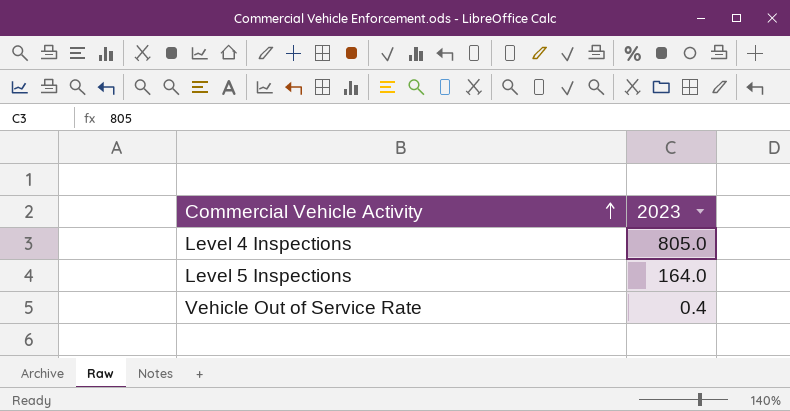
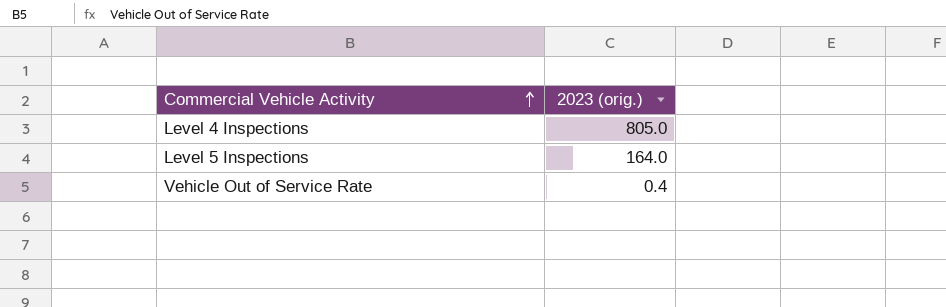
column name: 2023 -> 2023 (orig.)

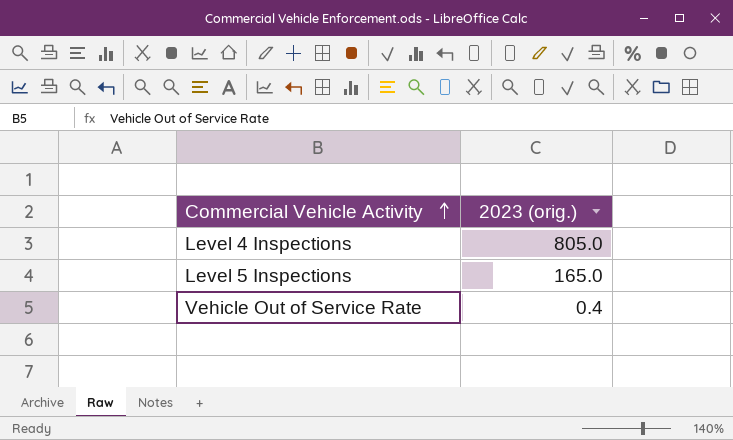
Level 5 Inspections | 2023 (orig.): 164.0 -> 165.0

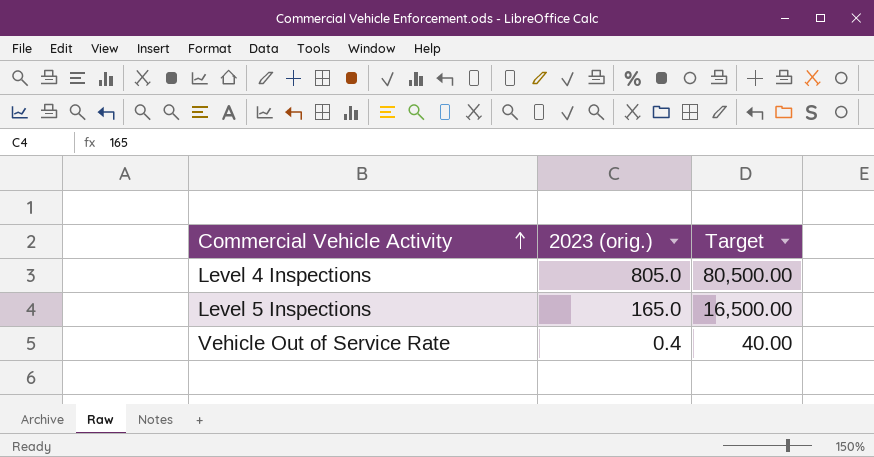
column Target | formula: none -> [2023 (orig.)] * 100

